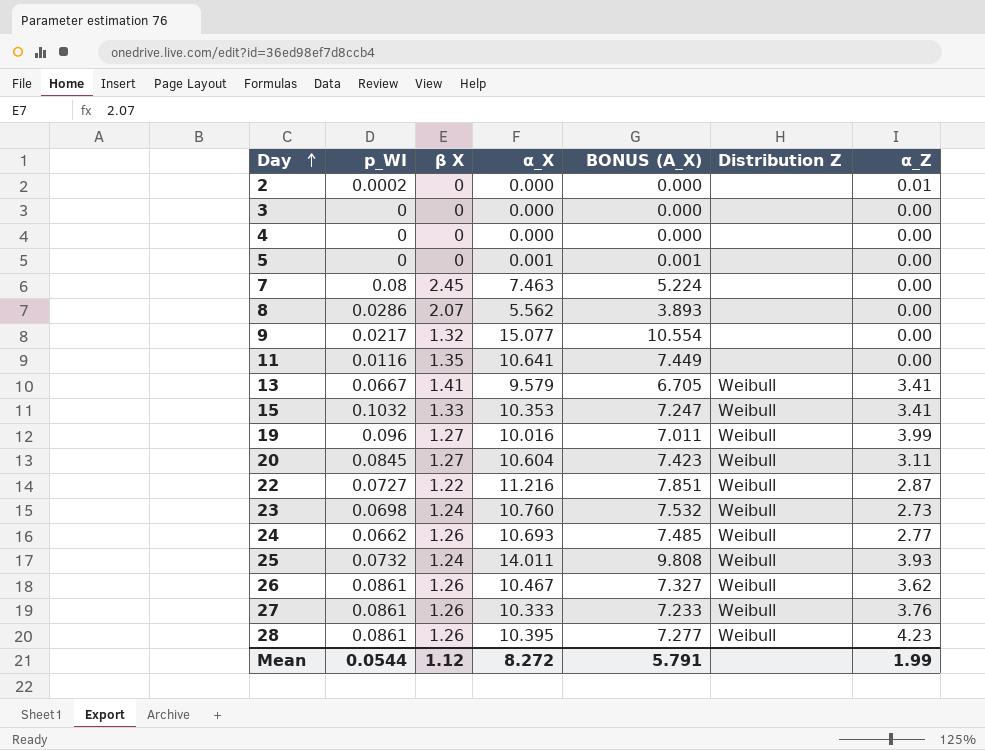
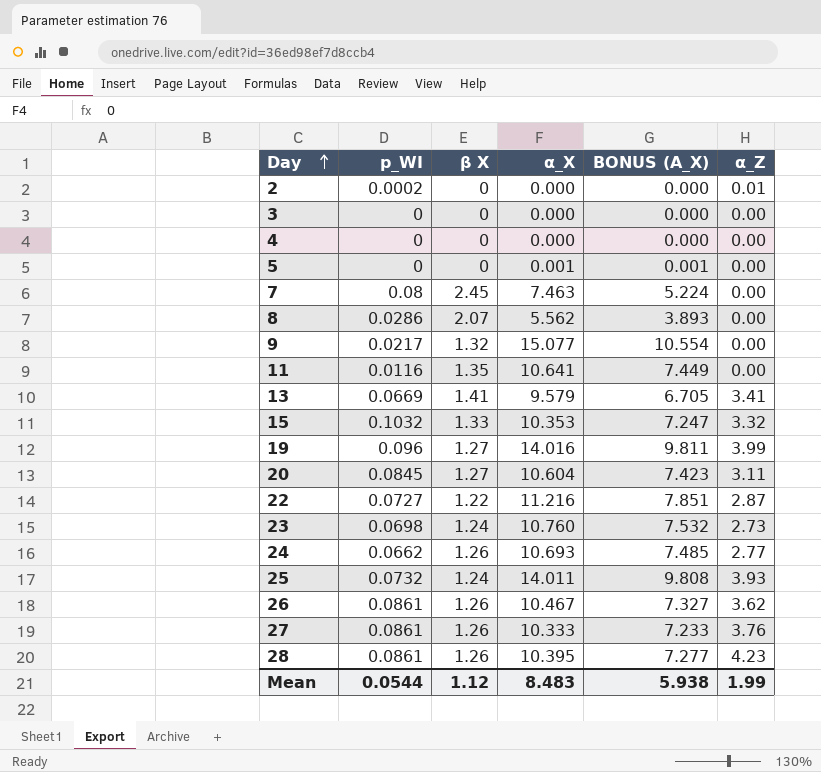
column Distribution Z | position: 6 -> none
13 | p_WI: 0.0667 -> 0.0669
15 | α_Z: 3.41 -> 3.32
19 | α_X: 10.016 -> 14.016
19 | BONUS (Α_X): 7.011 -> 9.811
Mean | α_X: 8.272 -> 8.483
Mean | BONUS (Α_X): 5.791 -> 5.938

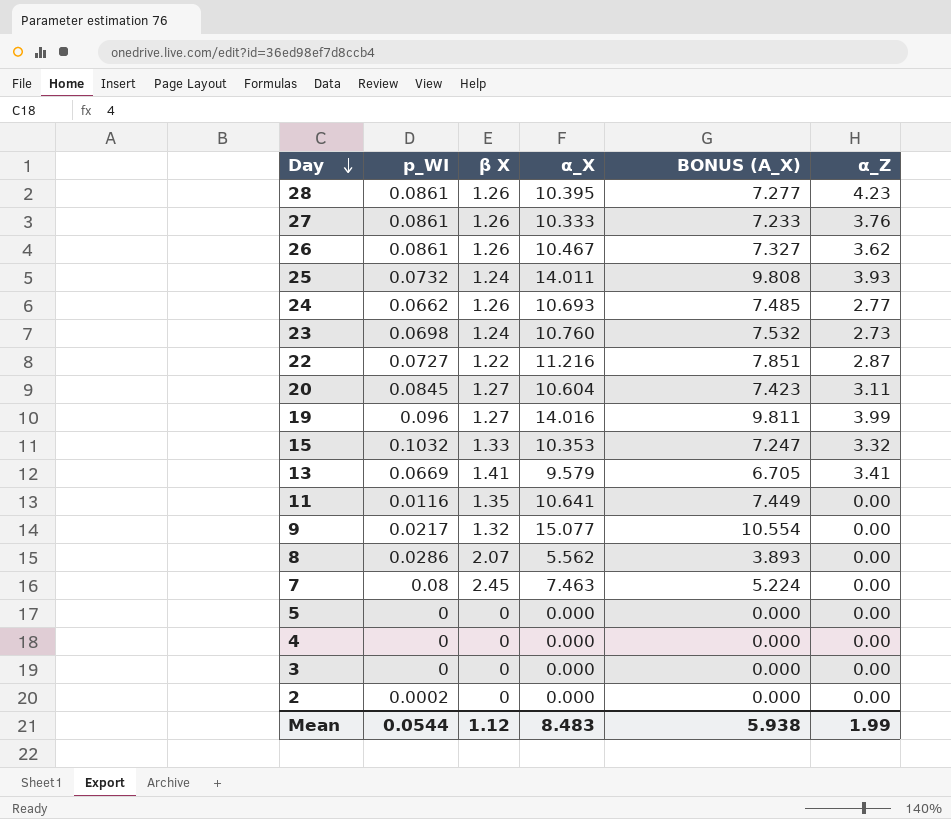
row order: Day ascending -> Day descending
5 | α_X: 0.001 -> 0.000
5 | BONUS (Α_X): 0.001 -> 0.000
2 | α_Z: 0.01 -> 0.00

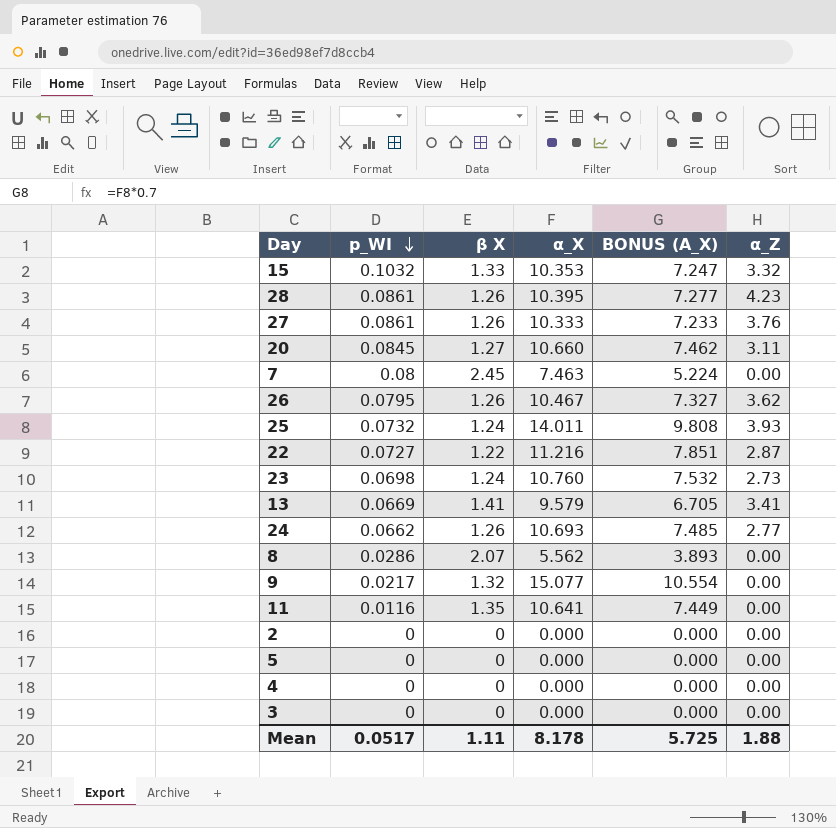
row order: Day descending -> p_WI descending
row 19: 0.096 | 1.27 | 14.016 | 9.811 | 3.99 -> none
20 | α_X: 10.604 -> 10.660
20 | BONUS (Α_X): 7.423 -> 7.462
26 | p_WI: 0.0861 -> 0.0795
2 | p_WI: 0.0002 -> 0
Mean | p_WI: 0.0544 -> 0.0517
Mean | β X: 1.12 -> 1.11
Mean | α_X: 8.483 -> 8.178
Mean | BONUS (Α_X): 5.938 -> 5.725
Mean | α_Z: 1.99 -> 1.88

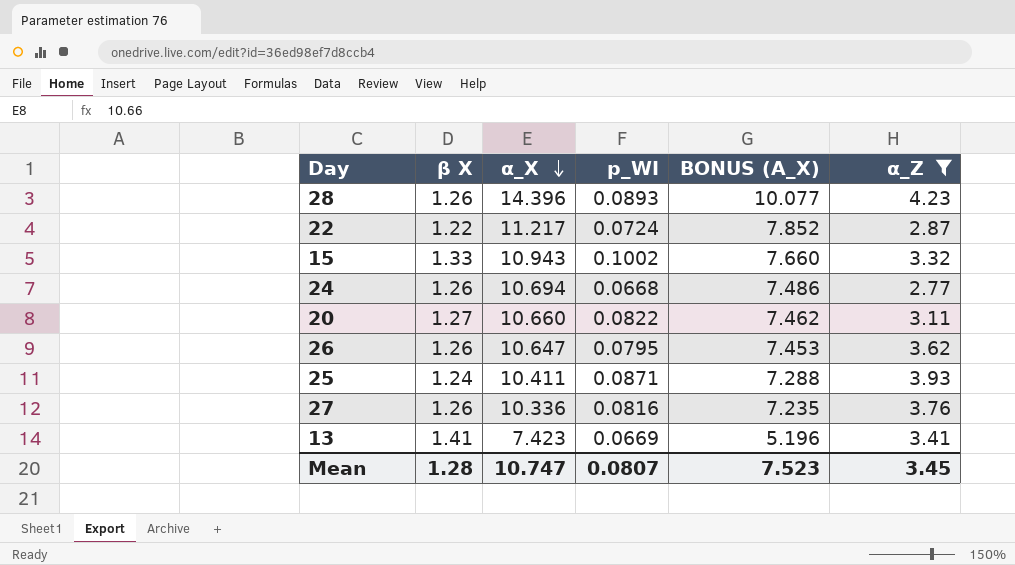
filter: none -> α_Z >= 2.77
row order: p_WI descending -> α_X descending
column p_WI | position: 2 -> 4
28 | α_X: 10.395 -> 14.396
28 | p_WI: 0.0861 -> 0.0893
28 | BONUS (Α_X): 7.277 -> 10.077
22 | α_X: 11.216 -> 11.217
22 | p_WI: 0.0727 -> 0.0724
22 | BONUS (Α_X): 7.851 -> 7.852
15 | α_X: 10.353 -> 10.943
15 | p_WI: 0.1032 -> 0.1002
15 | BONUS (Α_X): 7.247 -> 7.660
24 | α_X: 10.693 -> 10.694
24 | p_WI: 0.0662 -> 0.0668
24 | BONUS (Α_X): 7.485 -> 7.486
20 | p_WI: 0.0845 -> 0.0822
26 | α_X: 10.467 -> 10.647
26 | BONUS (Α_X): 7.327 -> 7.453
25 | α_X: 14.011 -> 10.411
25 | p_WI: 0.0732 -> 0.0871
25 | BONUS (Α_X): 9.808 -> 7.288
27 | α_X: 10.333 -> 10.336
27 | p_WI: 0.0861 -> 0.0816
27 | BONUS (Α_X): 7.233 -> 7.235
13 | α_X: 9.579 -> 7.423
13 | BONUS (Α_X): 6.705 -> 5.196
Mean | β X: 1.11 -> 1.28
Mean | α_X: 8.178 -> 10.747
Mean | p_WI: 0.0517 -> 0.0807
Mean | BONUS (Α_X): 5.725 -> 7.523
Mean | α_Z: 1.88 -> 3.45

